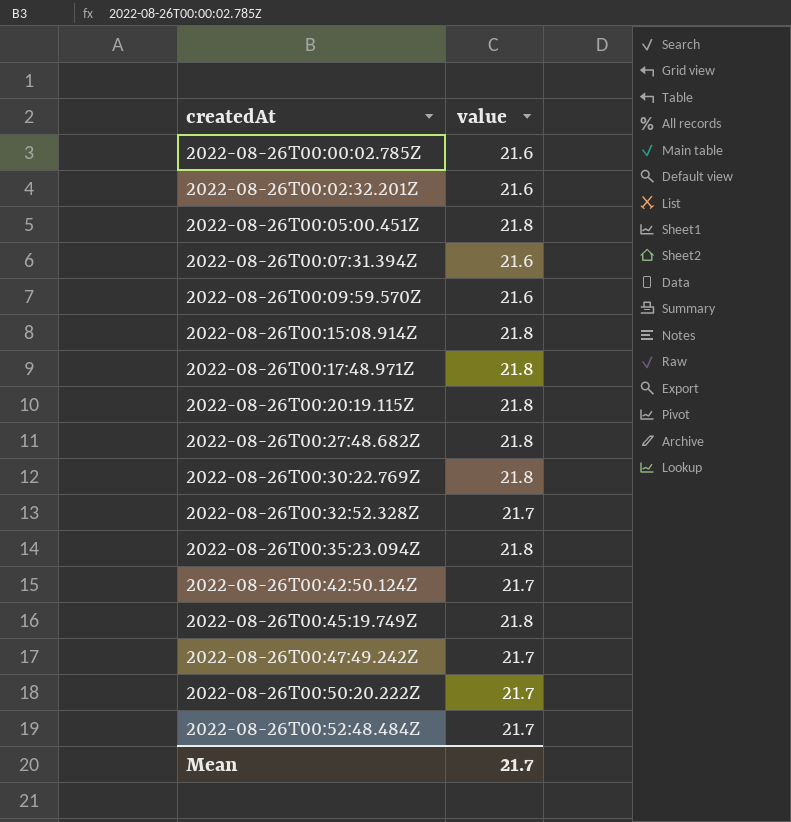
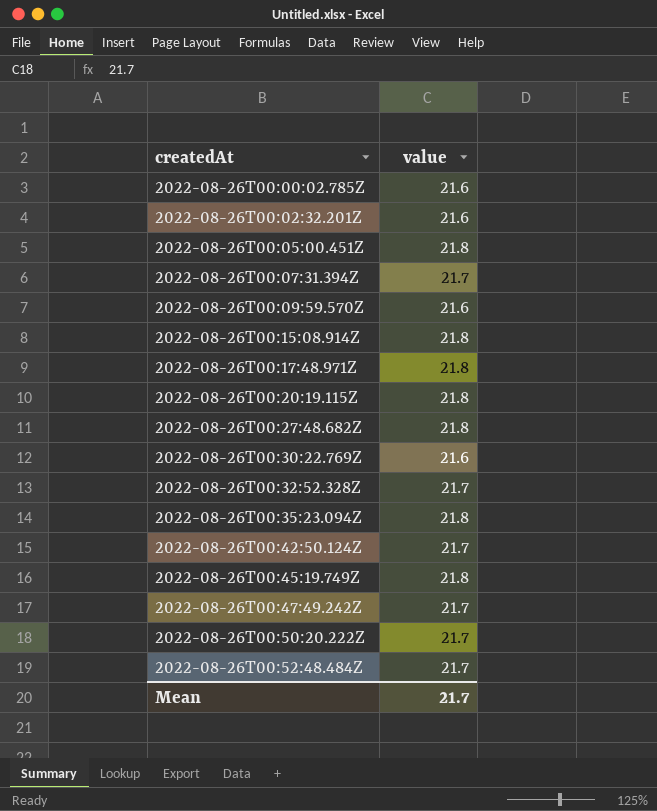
2022-08-26T00:07:31.394Z | value: 21.6 -> 21.7
2022-08-26T00:30:22.769Z | value: 21.8 -> 21.6

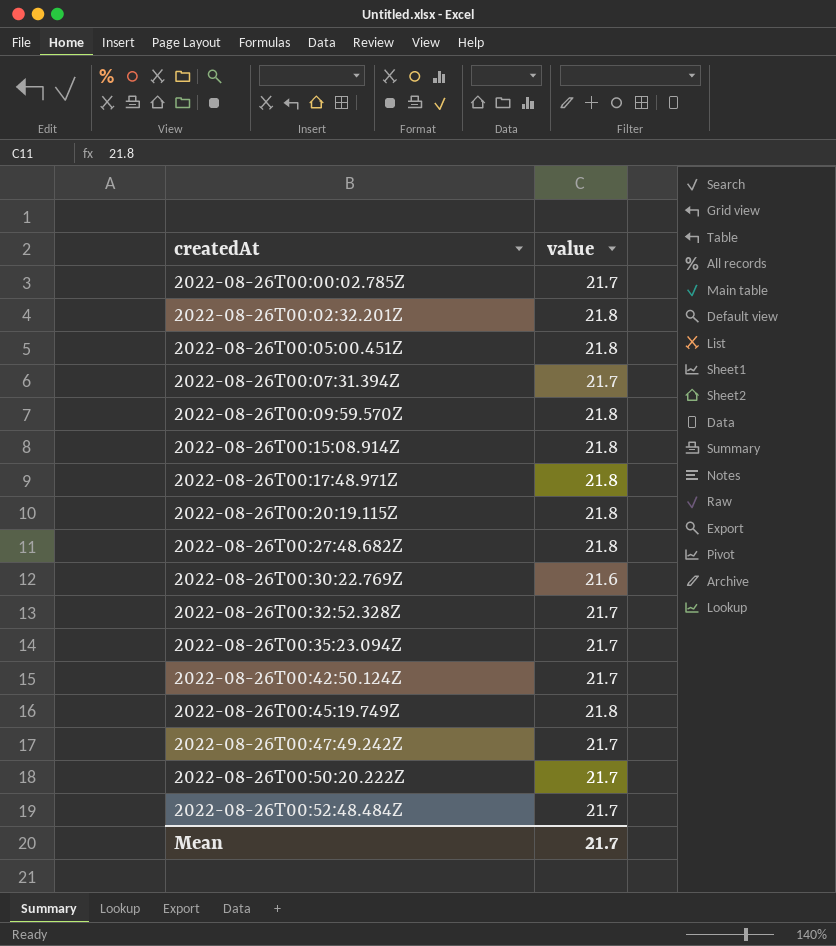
2022-08-26T00:00:02.785Z | value: 21.6 -> 21.7
2022-08-26T00:02:32.201Z | value: 21.6 -> 21.8
2022-08-26T00:09:59.570Z | value: 21.6 -> 21.8
2022-08-26T00:35:23.094Z | value: 21.8 -> 21.7

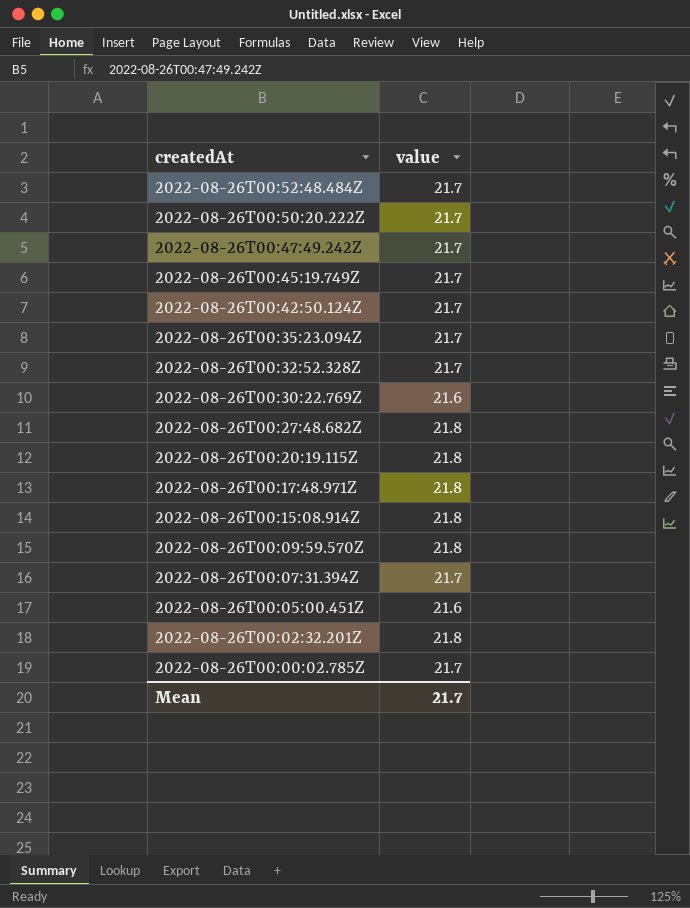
row order: createdAt ascending -> createdAt descending
2022-08-26T00:45:19.749Z | value: 21.8 -> 21.7
2022-08-26T00:05:00.451Z | value: 21.8 -> 21.6

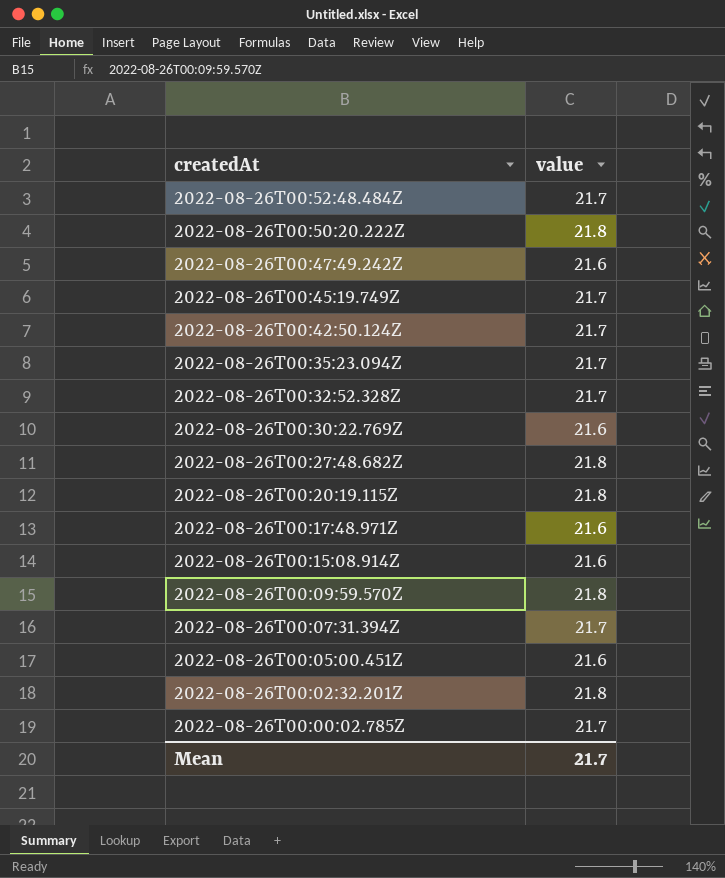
2022-08-26T00:50:20.222Z | value: 21.7 -> 21.8
2022-08-26T00:47:49.242Z | value: 21.7 -> 21.6
2022-08-26T00:17:48.971Z | value: 21.8 -> 21.6
2022-08-26T00:15:08.914Z | value: 21.8 -> 21.6

